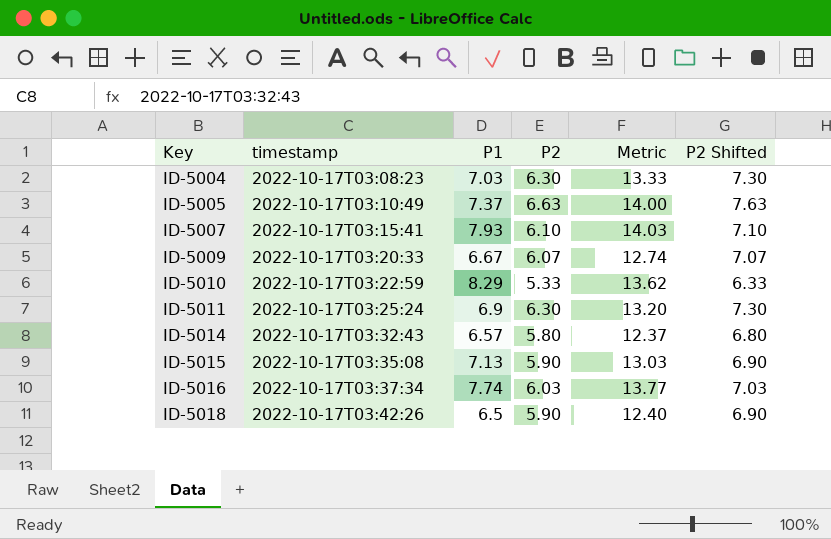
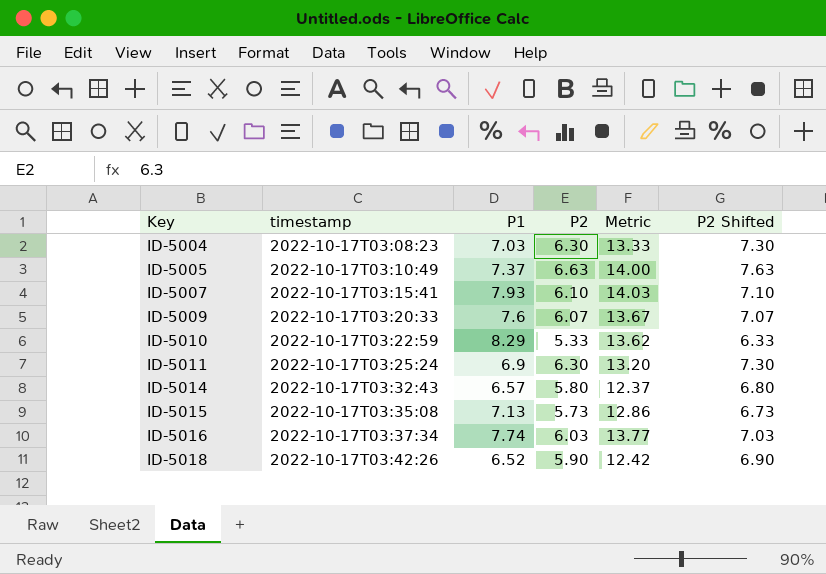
ID-5009 | P1: 6.67 -> 7.6
ID-5009 | Metric: 12.74 -> 13.67
ID-5015 | P2: 5.90 -> 5.73
ID-5015 | Metric: 13.03 -> 12.86
ID-5015 | P2 Shifted: 6.90 -> 6.73
ID-5018 | P1: 6.5 -> 6.52
ID-5018 | Metric: 12.40 -> 12.42

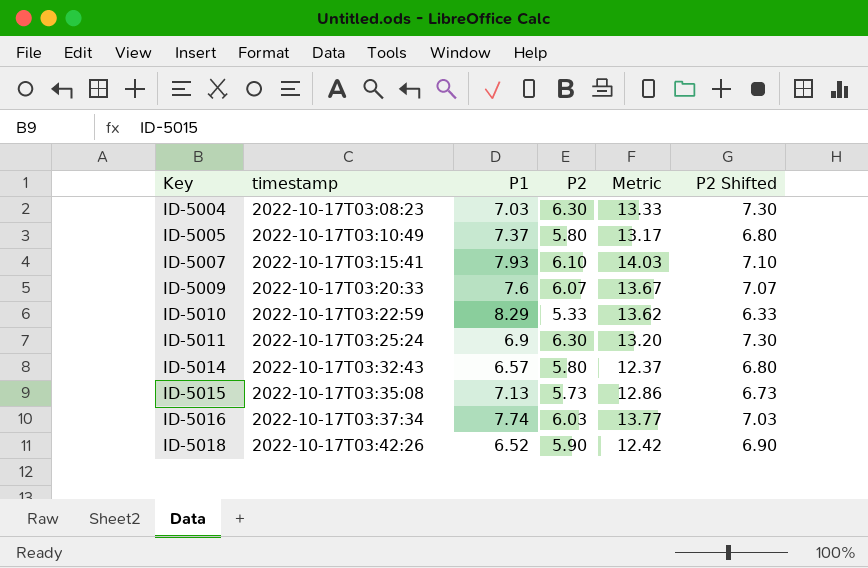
ID-5005 | P2: 6.63 -> 5.80
ID-5005 | Metric: 14.00 -> 13.17
ID-5005 | P2 Shifted: 7.63 -> 6.80

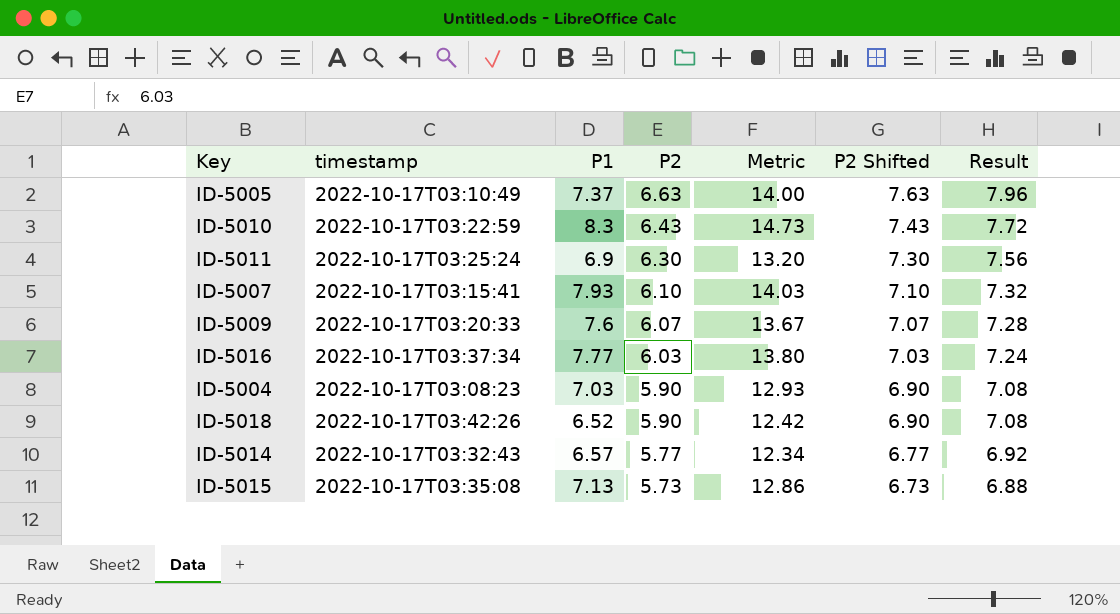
row order: Key ascending -> P2 descending
column Result | formula: none -> [P2] * 1.2
ID-5005 | P2: 5.80 -> 6.63
ID-5005 | Metric: 13.17 -> 14.00
ID-5005 | P2 Shifted: 6.80 -> 7.63
ID-5010 | P1: 8.29 -> 8.3
ID-5010 | P2: 5.33 -> 6.43
ID-5010 | Metric: 13.62 -> 14.73
ID-5010 | P2 Shifted: 6.33 -> 7.43
ID-5016 | P1: 7.74 -> 7.77
ID-5016 | Metric: 13.77 -> 13.80
ID-5004 | P2: 6.30 -> 5.90
ID-5004 | Metric: 13.33 -> 12.93
ID-5004 | P2 Shifted: 7.30 -> 6.90
ID-5014 | P2: 5.80 -> 5.77
ID-5014 | Metric: 12.37 -> 12.34
ID-5014 | P2 Shifted: 6.80 -> 6.77

